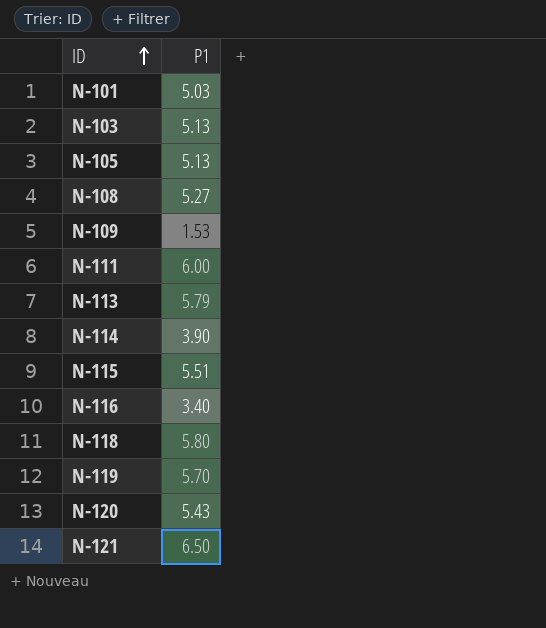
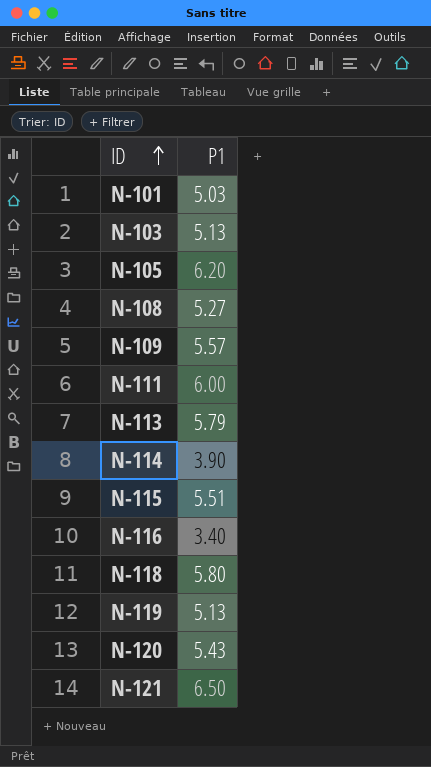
N-105 | P1: 5.13 -> 6.20
N-109 | P1: 1.53 -> 5.57
N-119 | P1: 5.70 -> 5.13

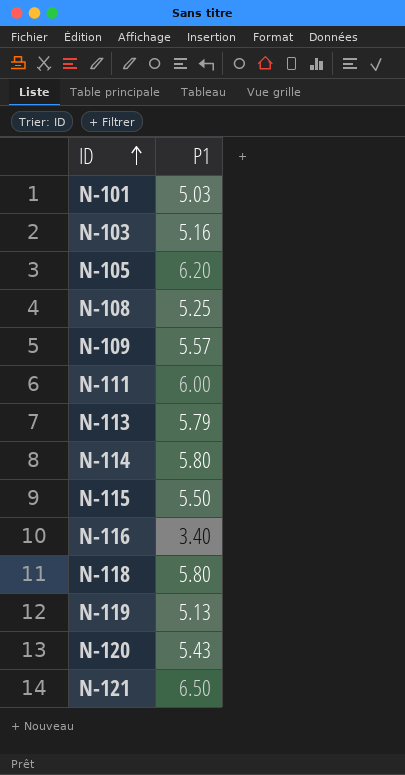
N-103 | P1: 5.13 -> 5.16
N-108 | P1: 5.27 -> 5.25
N-114 | P1: 3.90 -> 5.80
N-115 | P1: 5.51 -> 5.50

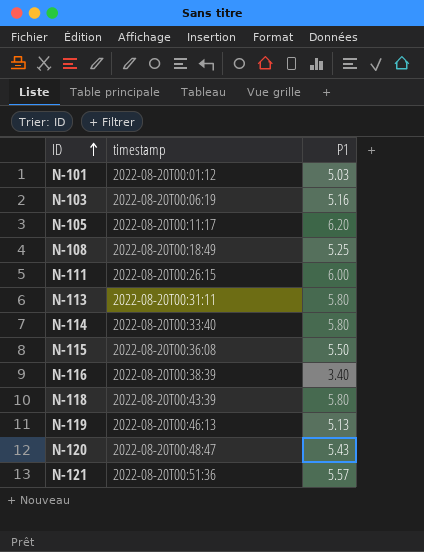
column timestamp | position: none -> 2
row N-109: 5.57 -> none
N-113 | P1: 5.79 -> 5.80
N-121 | P1: 6.50 -> 5.57

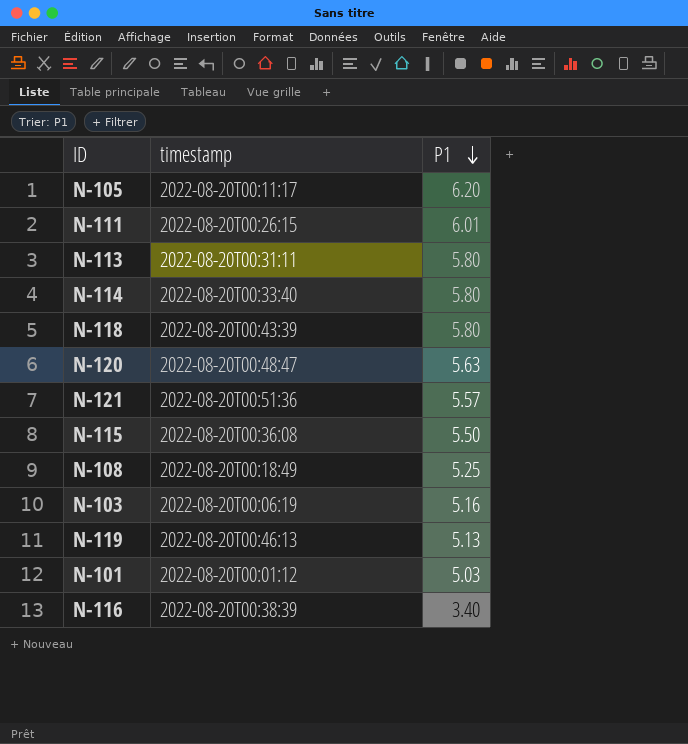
row order: ID ascending -> P1 descending
N-111 | P1: 6.00 -> 6.01
N-120 | P1: 5.43 -> 5.63

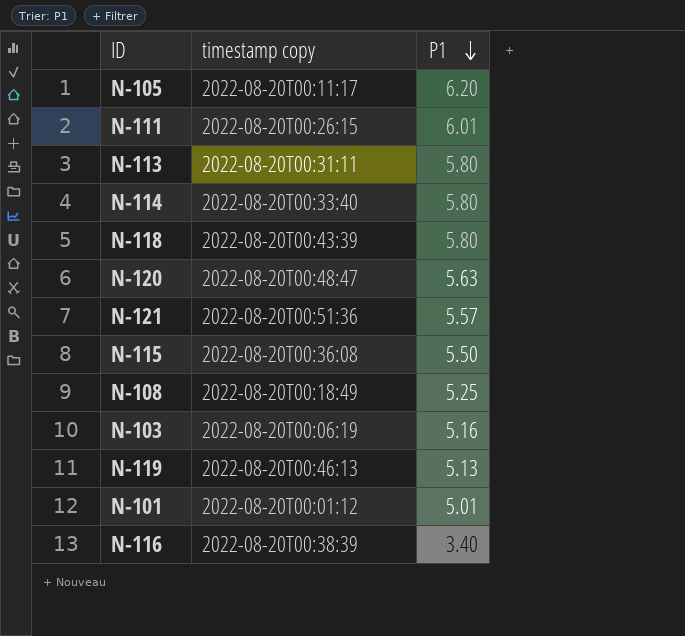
column name: timestamp -> timestamp copy
N-101 | P1: 5.03 -> 5.01

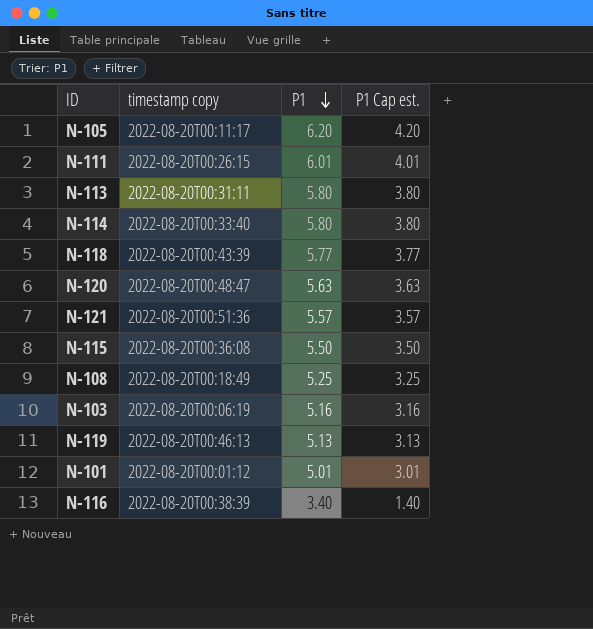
column P1 Cap est. | formula: none -> [P1] - 2
N-118 | P1: 5.80 -> 5.77

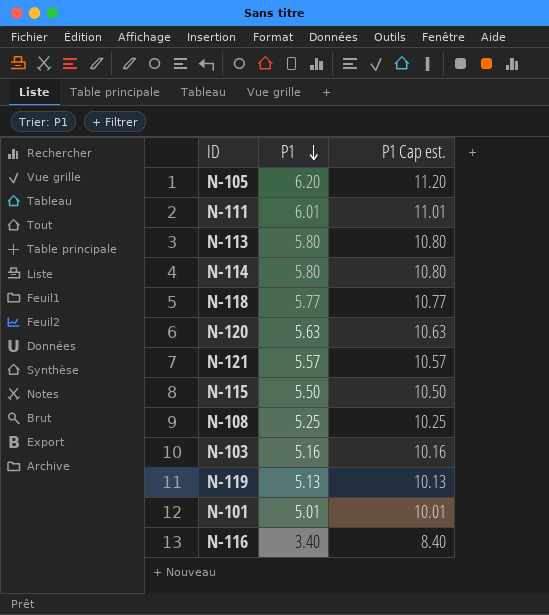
column timestamp copy | position: 2 -> none
column P1 Cap est. | formula: [P1] - 2 -> [P1] + 5

